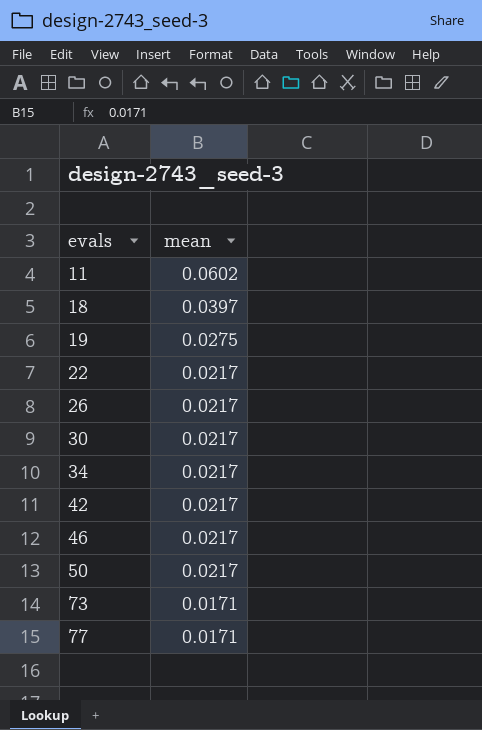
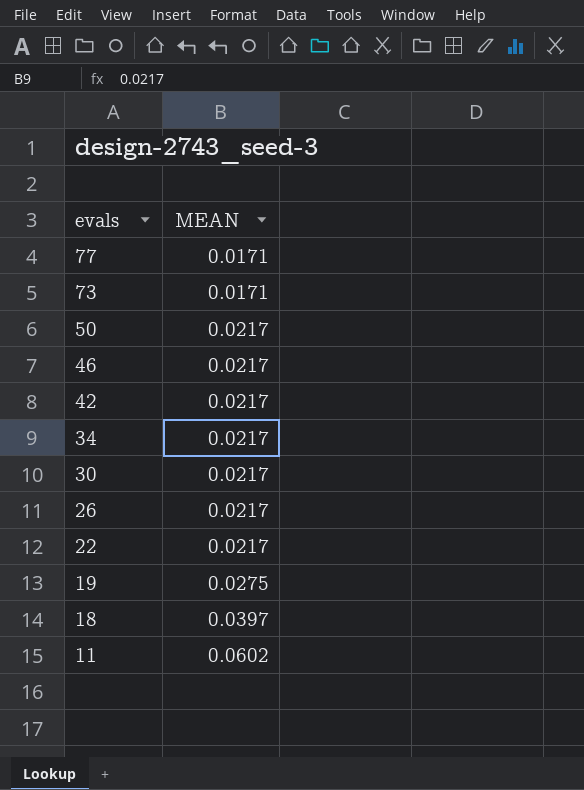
row order: evals ascending -> evals descending
column name: mean -> MEAN

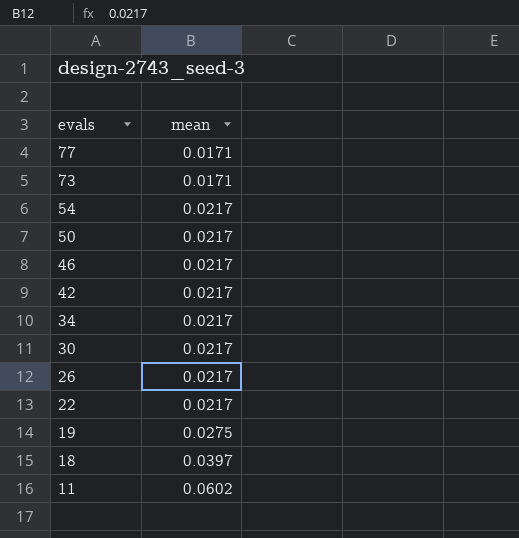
column name: MEAN -> mean
row 54: none -> 0.0217

